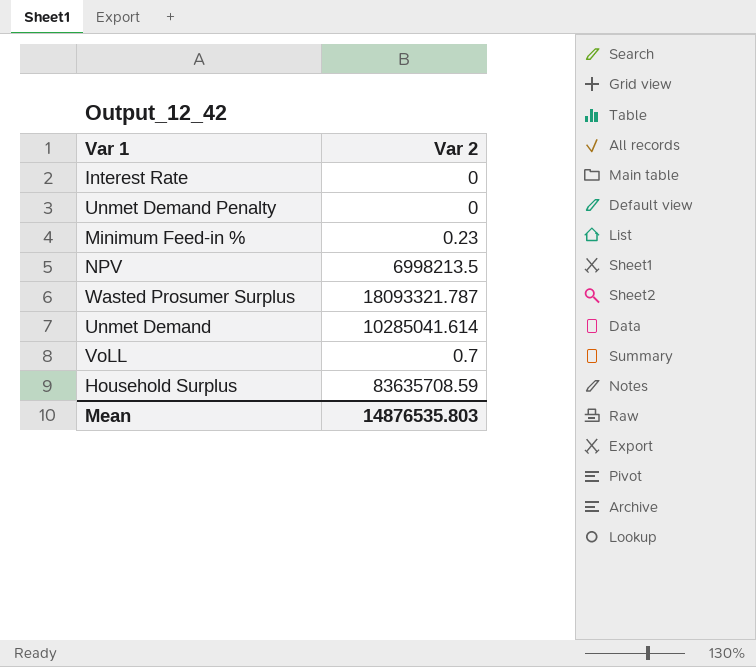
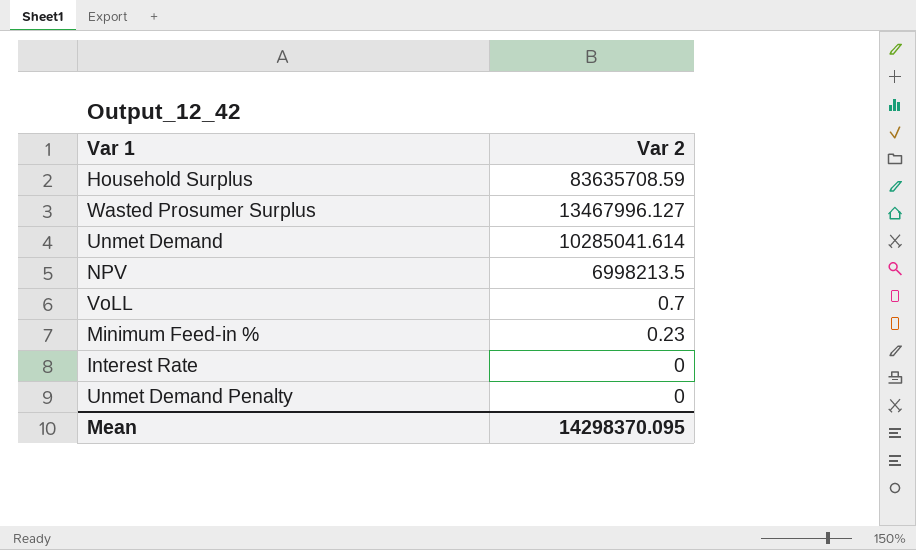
row order: none -> Var 2 descending
Wasted Prosumer Surplus | Var 2: 18093321.787 -> 13467996.127
Mean | Var 2: 14876535.803 -> 14298370.095

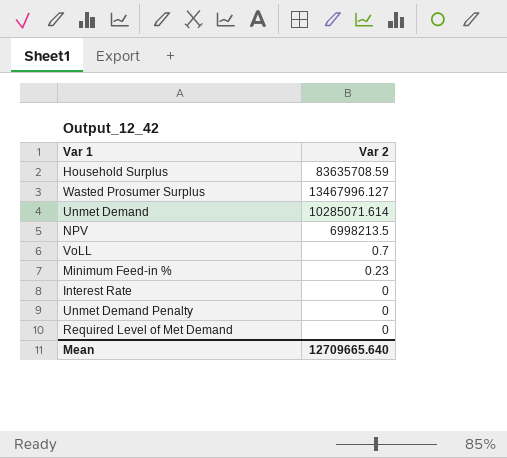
Unmet Demand | Var 2: 10285041.614 -> 10285071.614
row Required Level of Met Demand: none -> 0
Mean | Var 2: 14298370.095 -> 12709665.640

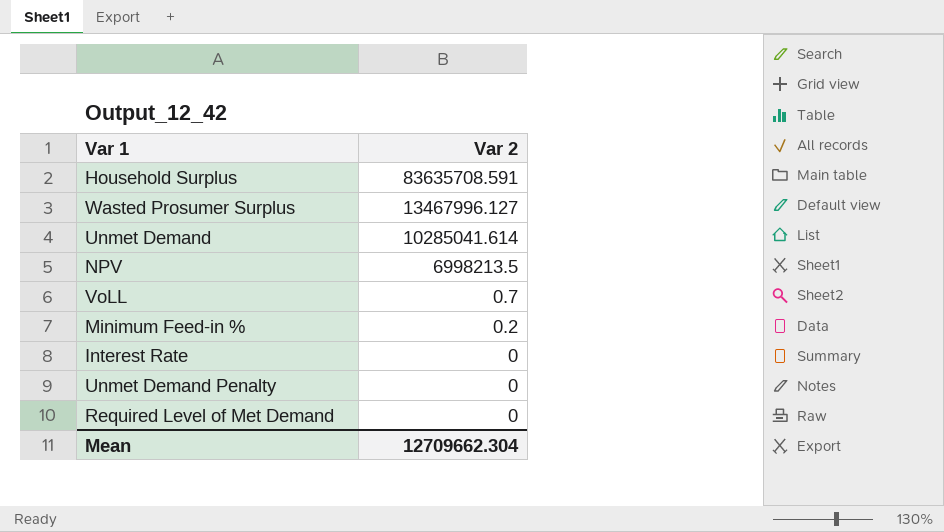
Household Surplus | Var 2: 83635708.59 -> 83635708.591
Unmet Demand | Var 2: 10285071.614 -> 10285041.614
Minimum Feed-in % | Var 2: 0.23 -> 0.2
Mean | Var 2: 12709665.640 -> 12709662.304

